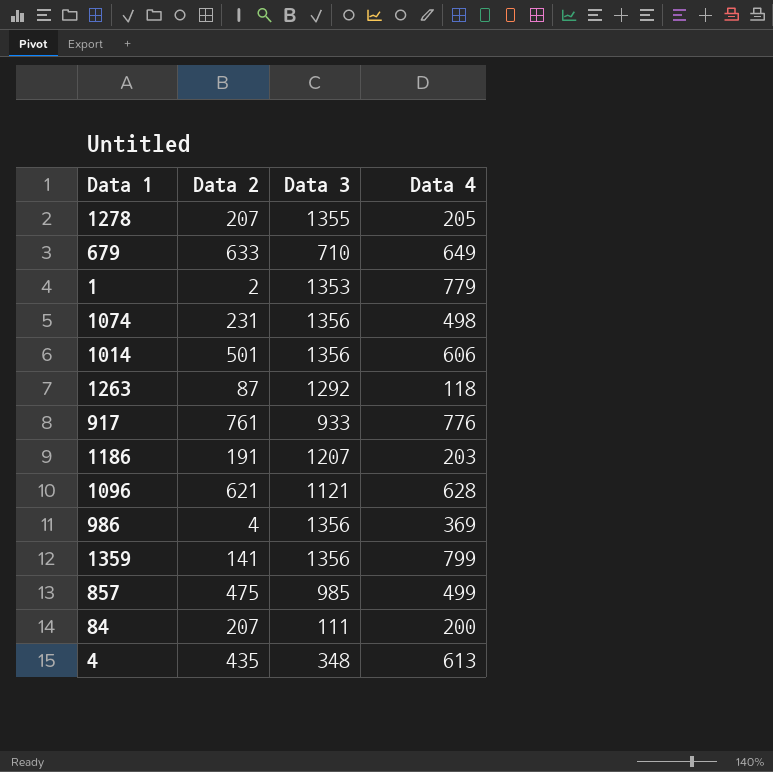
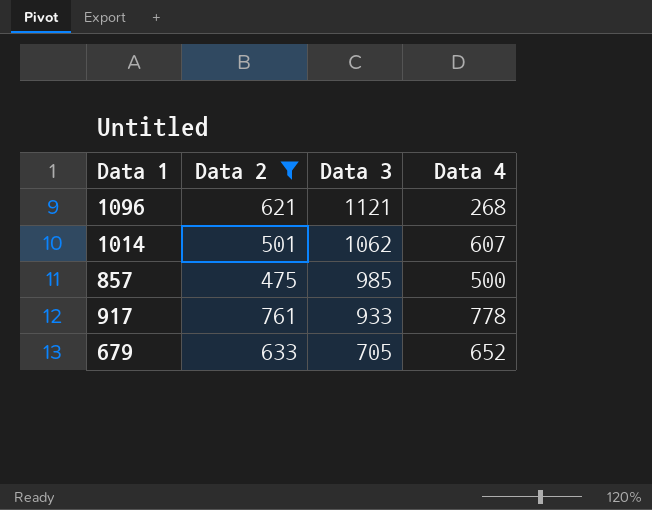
filter: none -> Data 2 >= 475
row order: none -> Data 3 descending
1096 | Data 4: 628 -> 268
1014 | Data 3: 1356 -> 1062
1014 | Data 4: 606 -> 607
857 | Data 4: 499 -> 500
917 | Data 4: 776 -> 778
679 | Data 3: 710 -> 705
679 | Data 4: 649 -> 652

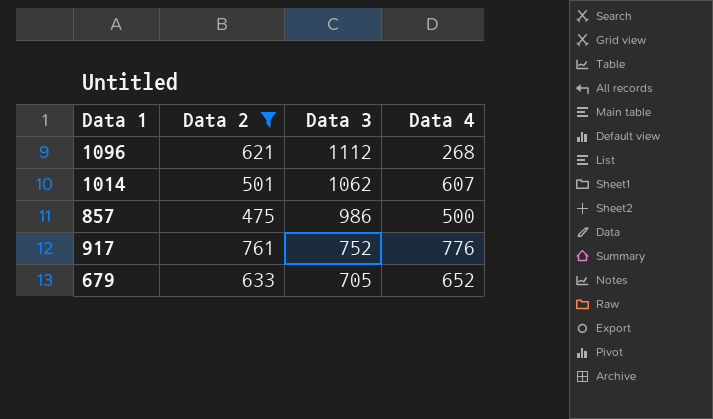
1096 | Data 3: 1121 -> 1112
857 | Data 3: 985 -> 986
917 | Data 3: 933 -> 752
917 | Data 4: 778 -> 776

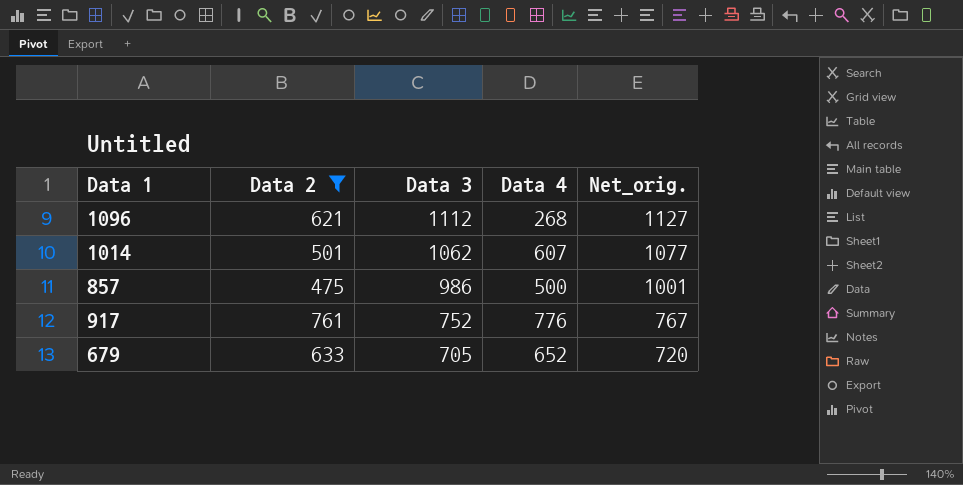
column Net_orig. | formula: none -> [Data 3] + 15

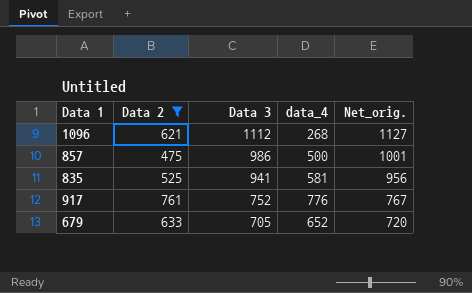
column name: Data 4 -> data_4
row 1014: 501 | 1062 | 607 | 1077 -> none
row 835: none -> 525 | 941 | 581 | 956

